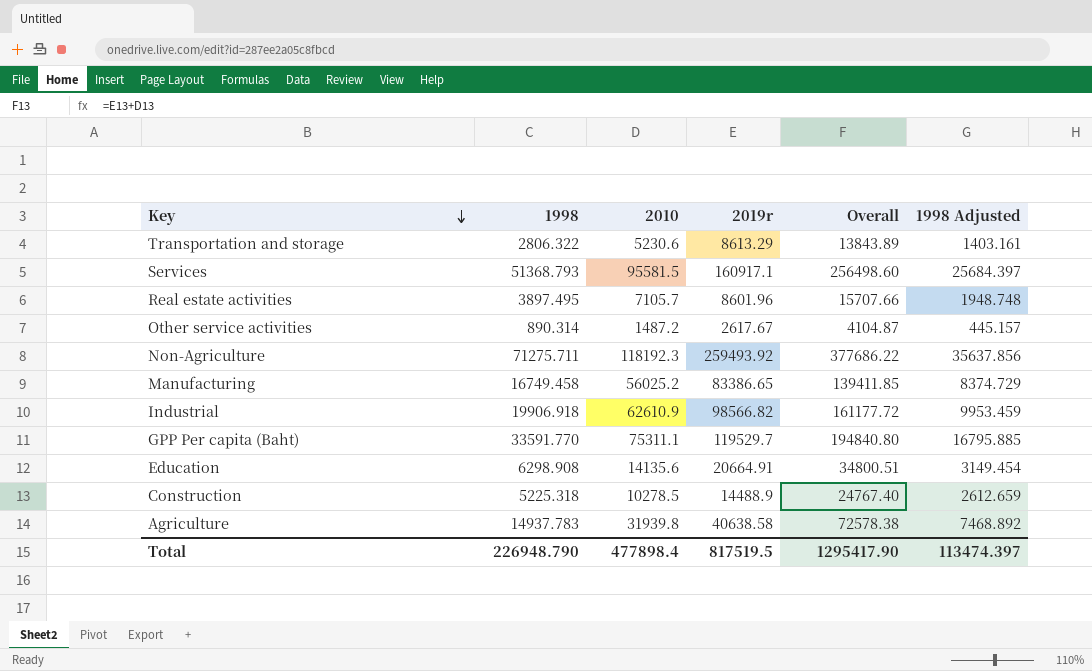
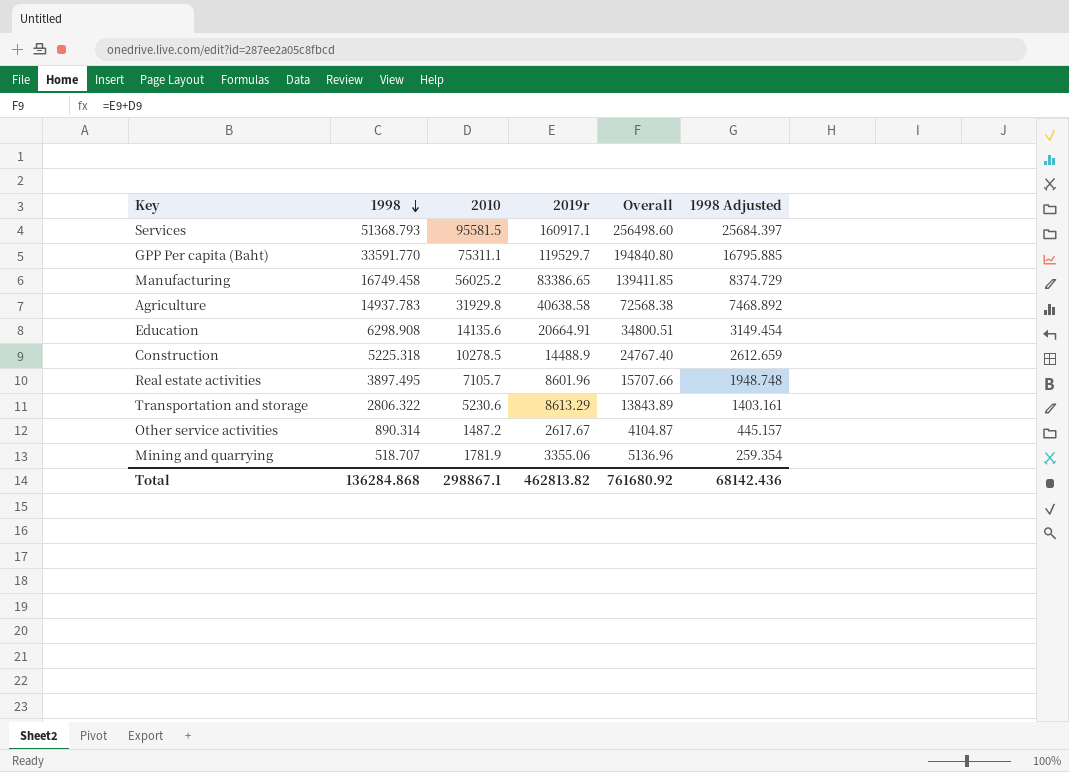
row order: Key descending -> 1998 descending
row Non-Agriculture: 71275.711 | 118192.3 | 259493.92 | 377686.22 | 35637.856 -> none
row Industrial: 19906.918 | 62610.9 | 98566.82 | 161177.72 | 9953.459 -> none
Agriculture | 2010: 31939.8 -> 31929.8
Agriculture | Overall: 72578.38 -> 72568.38
row Mining and quarrying: none -> 518.707 | 1781.9 | 3355.06 | 5136.96 | 259.354
Total | 1998: 226948.790 -> 136284.868
Total | 2010: 477898.4 -> 298867.1
Total | 2019r: 817519.5 -> 462813.82
Total | Overall: 1295417.90 -> 761680.92
Total | 1998 Adjusted: 113474.397 -> 68142.436

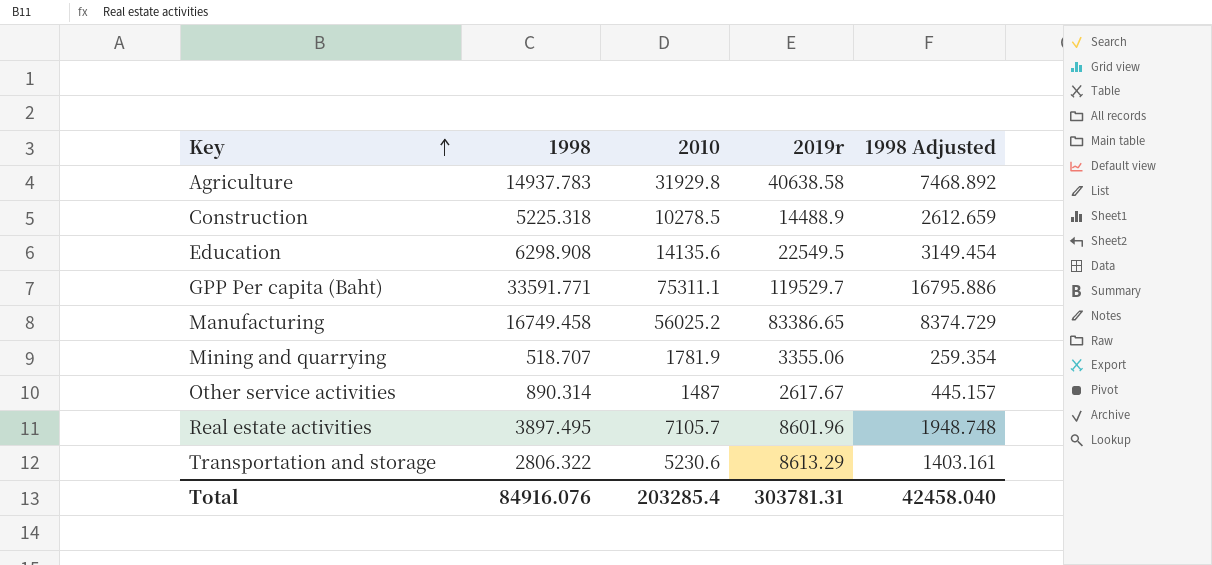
row order: 1998 descending -> Key ascending
column Overall | formula: [2010] + [2019r] -> none
row Services: 51368.793 | 95581.5 | 160917.1 | 256498.60 | 25684.397 -> none
Education | 2019r: 20664.91 -> 22549.5
GPP Per capita (Baht) | 1998: 33591.770 -> 33591.771
GPP Per capita (Baht) | 1998 Adjusted: 16795.885 -> 16795.886
Other service activities | 2010: 1487.2 -> 1487
Total | 1998: 136284.868 -> 84916.076
Total | 2010: 298867.1 -> 203285.4
Total | 2019r: 462813.82 -> 303781.31
Total | 1998 Adjusted: 68142.436 -> 42458.040

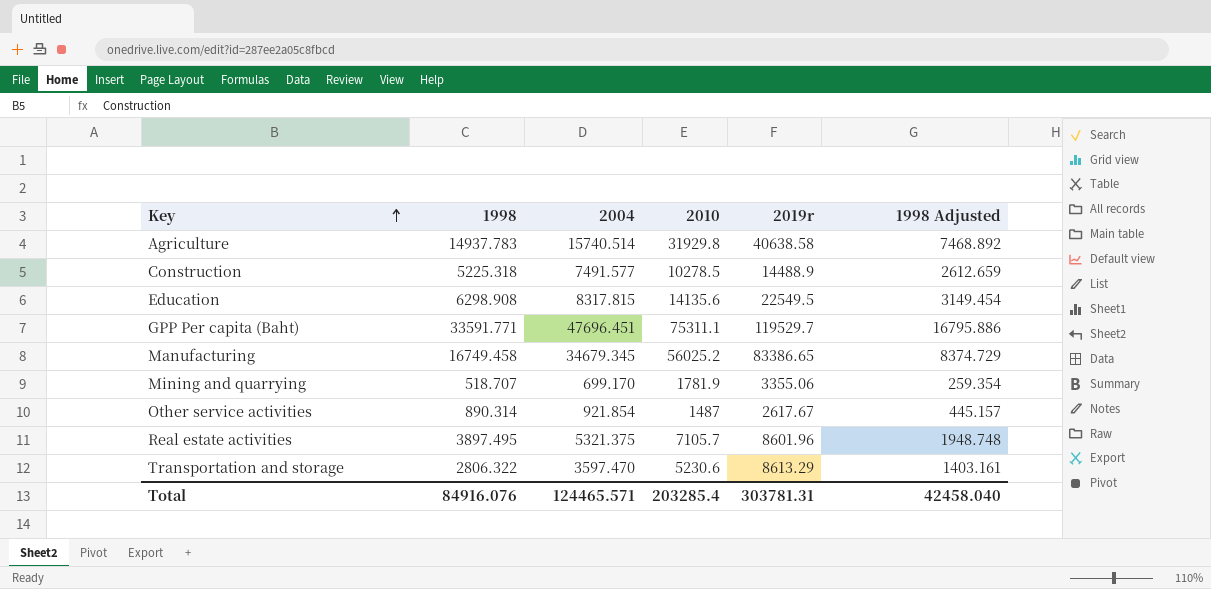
column 2004 | position: none -> 3

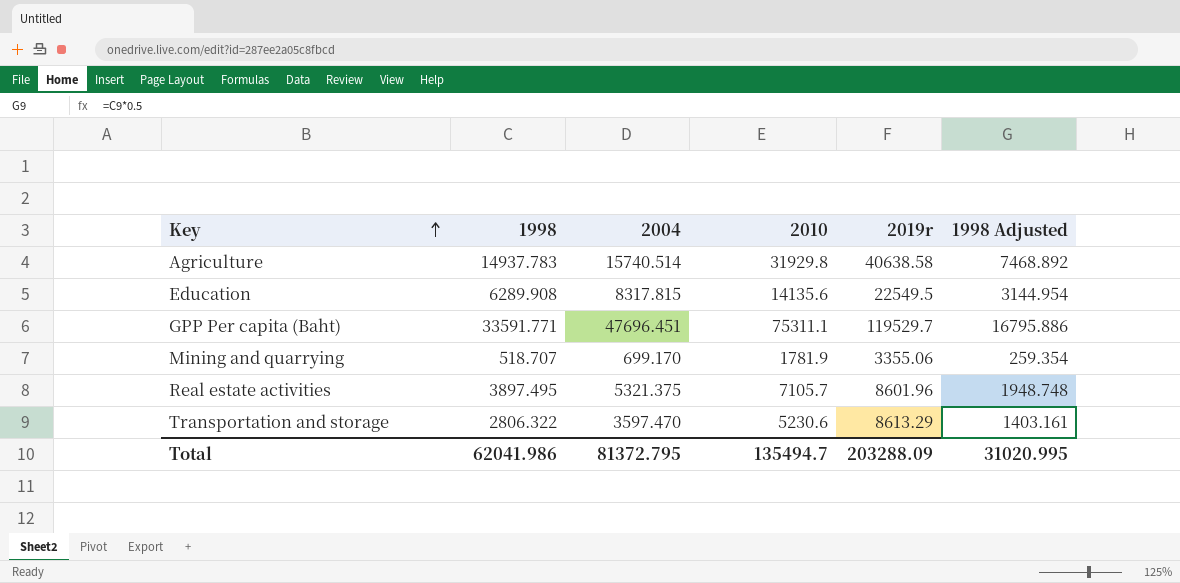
row Construction: 5225.318 | 7491.577 | 10278.5 | 14488.9 | 2612.659 -> none
row Manufacturing: 16749.458 | 34679.345 | 56025.2 | 83386.65 | 8374.729 -> none
row Other service activities: 890.314 | 921.854 | 1487 | 2617.67 | 445.157 -> none
Education | 1998: 6298.908 -> 6289.908
Education | 1998 Adjusted: 3149.454 -> 3144.954
Total | 1998: 84916.076 -> 62041.986
Total | 2004: 124465.571 -> 81372.795
Total | 2010: 203285.4 -> 135494.7
Total | 2019r: 303781.31 -> 203288.09
Total | 1998 Adjusted: 42458.040 -> 31020.995

